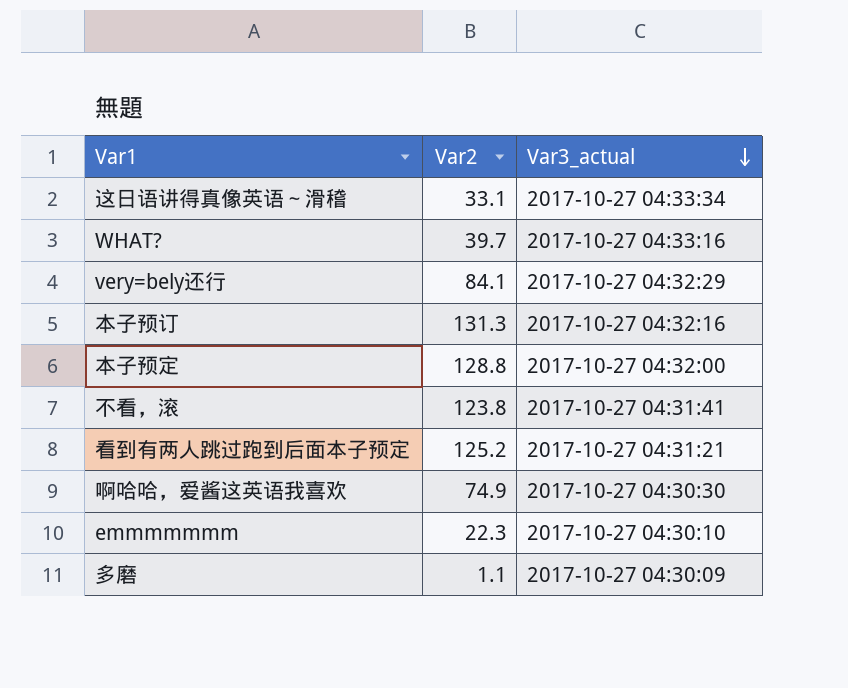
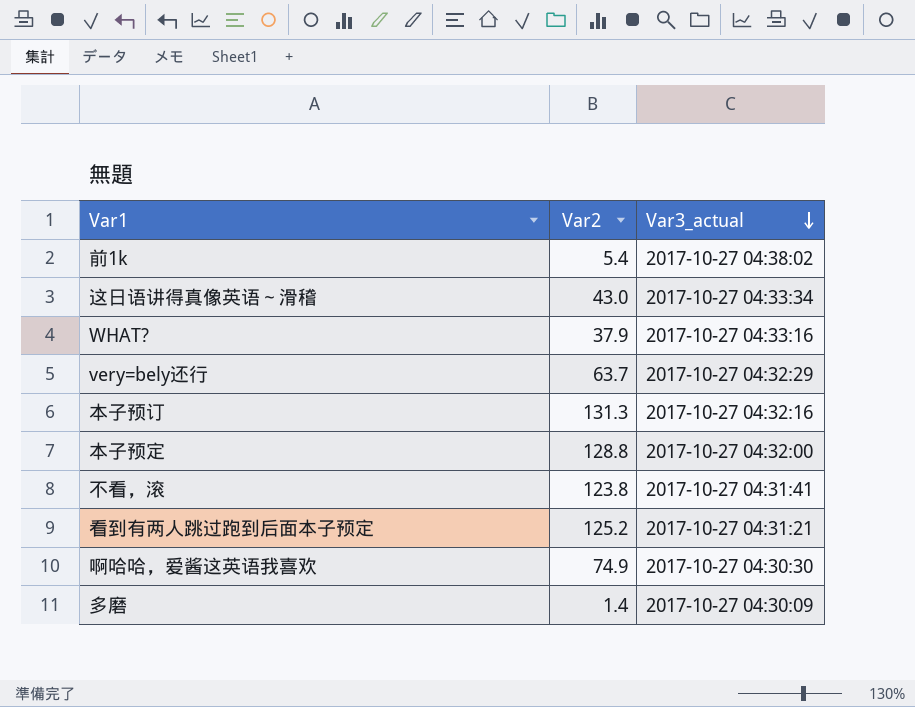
row emmmmmmm: 22.3 | 2017-10-27 04:30:10 -> none
row 前1k: none -> 5.4 | 2017-10-27 04:38:02
这日语讲得真像英语～滑稽 | Var2: 33.1 -> 43.0
WHAT? | Var2: 39.7 -> 37.9
very=bely还行 | Var2: 84.1 -> 63.7
多磨 | Var2: 1.1 -> 1.4

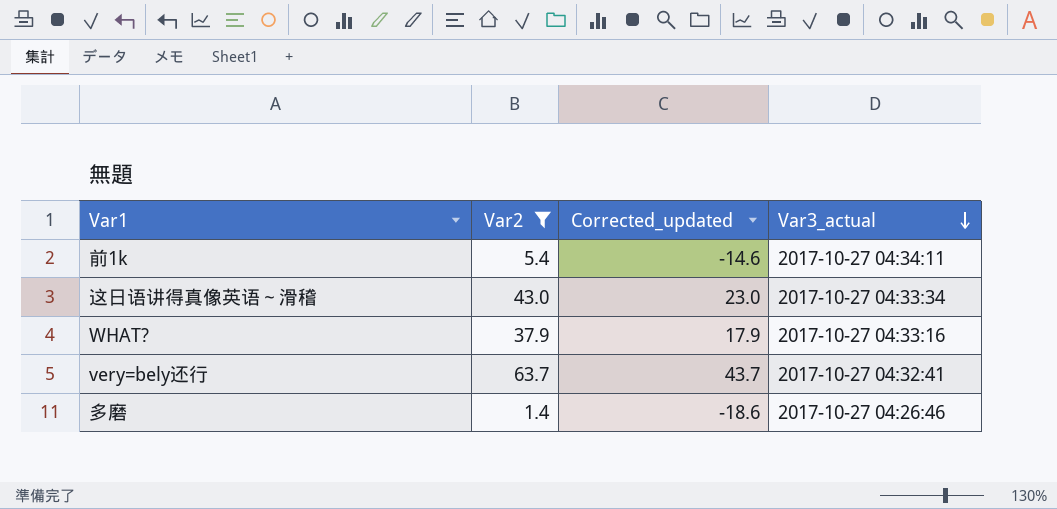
filter: none -> Var2 <= 63.7
column Corrected_updated | formula: none -> [Var2] - 20
前1k | Var3_actual: 2017-10-27 04:38:02 -> 2017-10-27 04:34:11
very=bely还行 | Var3_actual: 2017-10-27 04:32:29 -> 2017-10-27 04:32:41
多磨 | Var3_actual: 2017-10-27 04:30:09 -> 2017-10-27 04:26:46

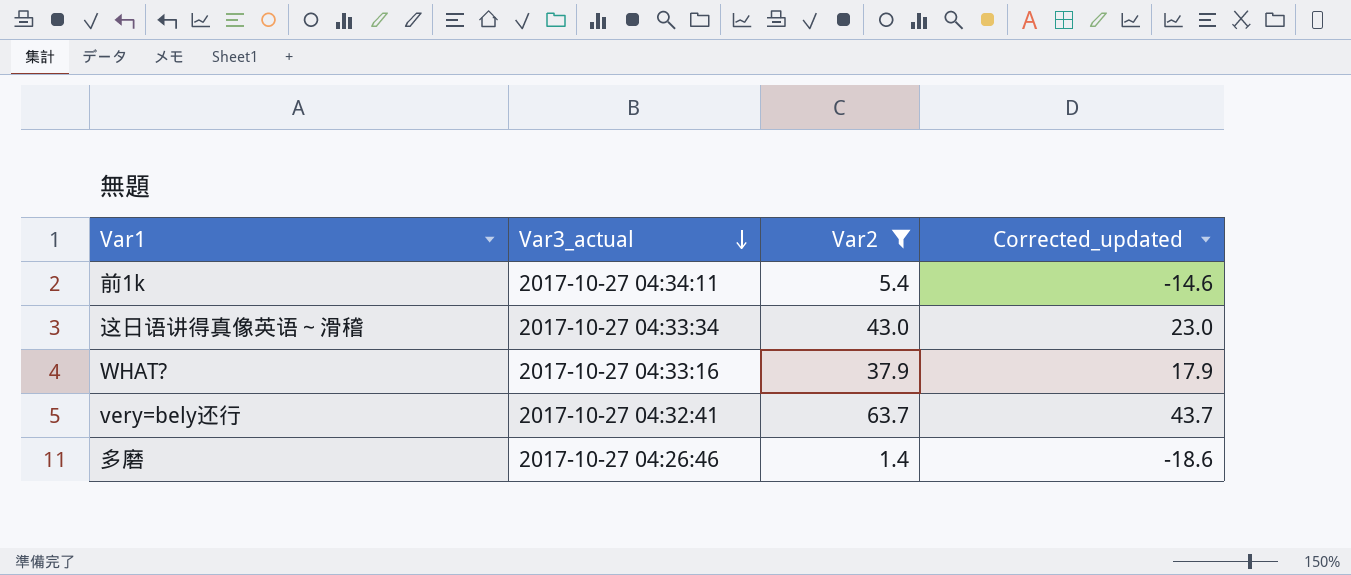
column Var3_actual | position: 4 -> 2

